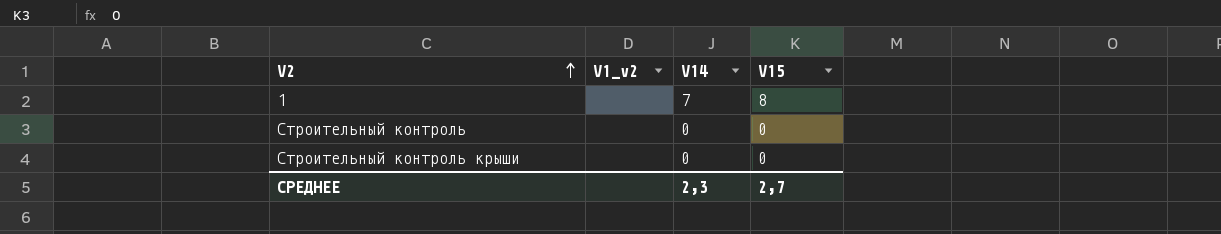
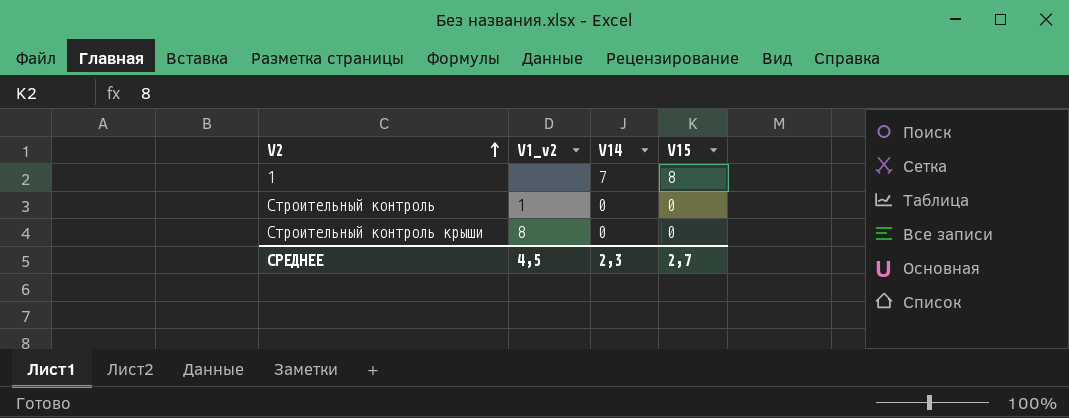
Строительный контроль | V1_v2: none -> 1
Строительный контроль крыши | V1_v2: none -> 8
СРЕДНЕЕ | V1_v2: none -> 4,5

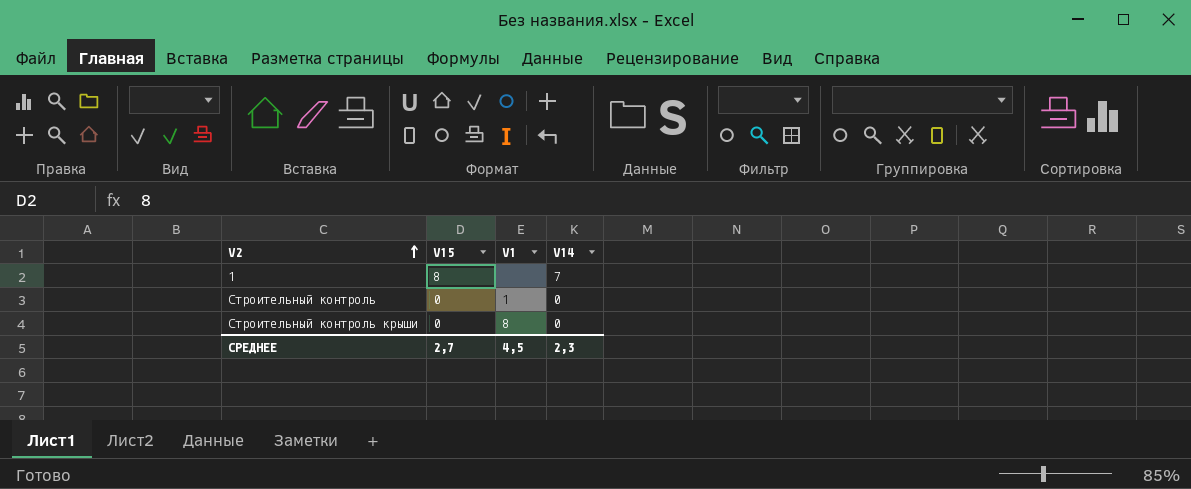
column V15 | position: 4 -> 2
column name: V1_v2 -> V1

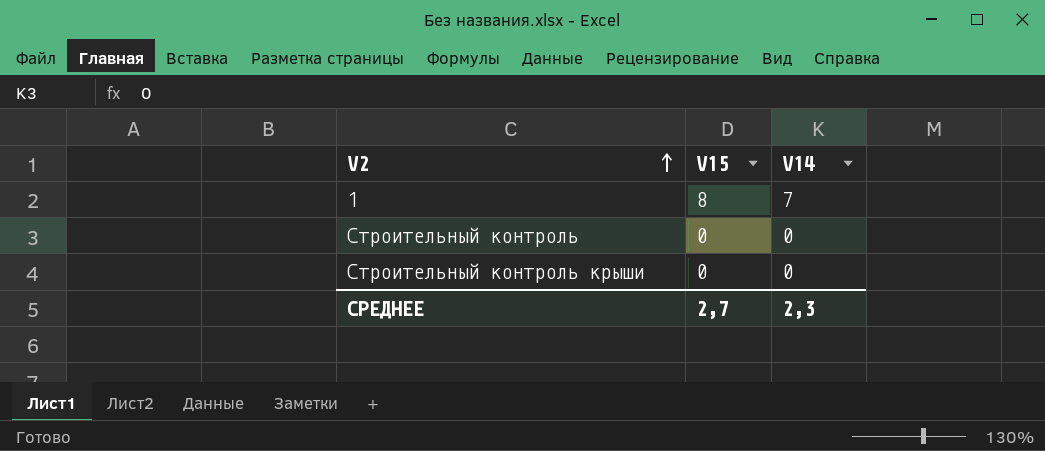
column V1 | position: 3 -> none

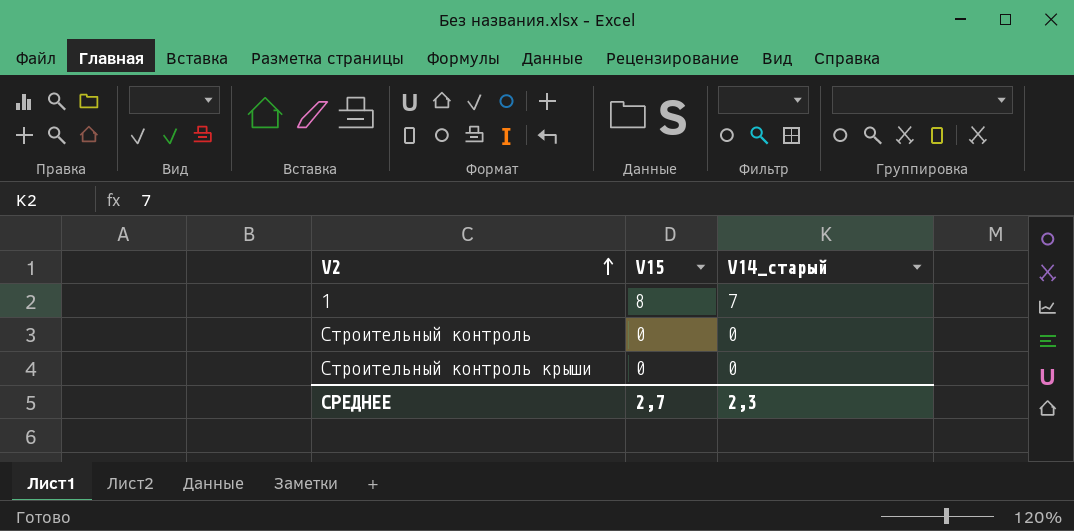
column name: V14 -> V14_старый

